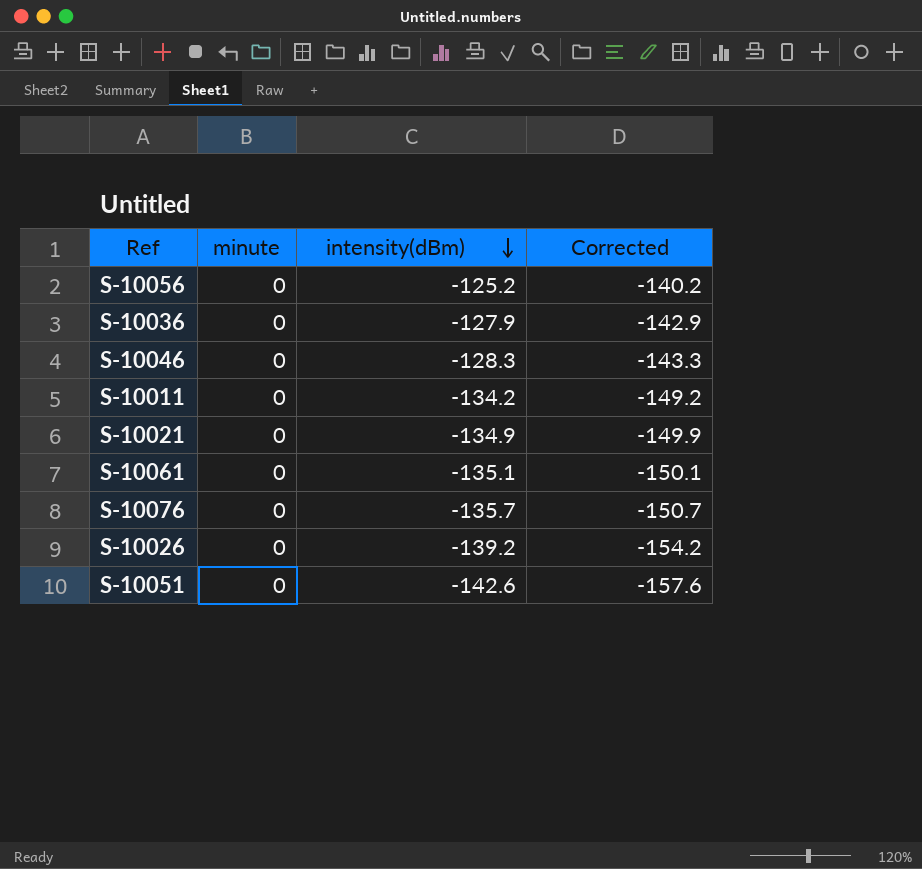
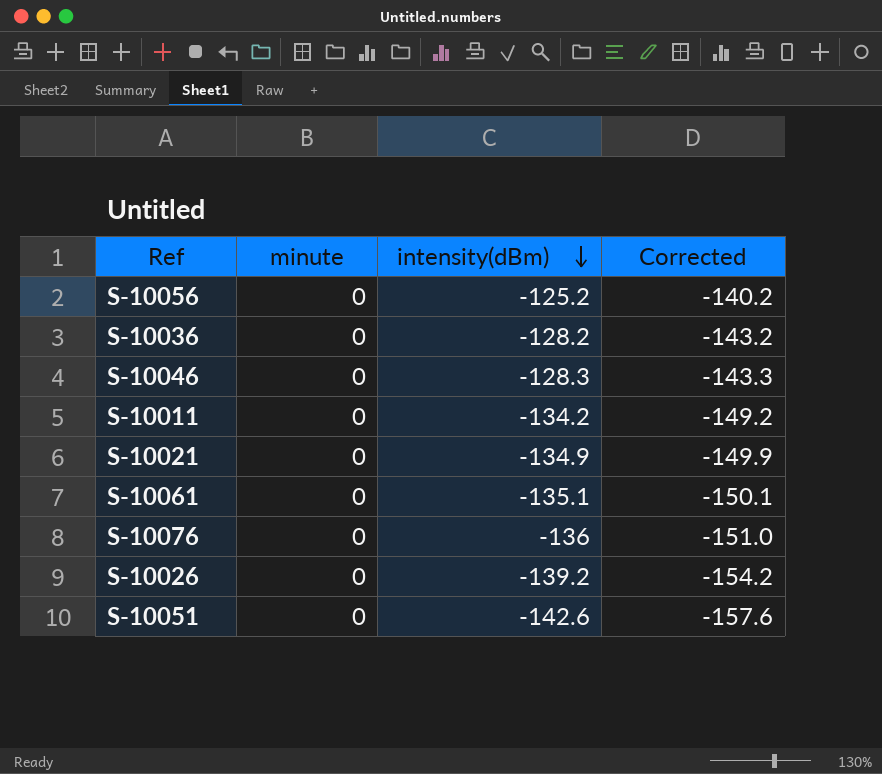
S-10036 | intensity(dBm): -127.9 -> -128.2
S-10036 | Corrected: -142.9 -> -143.2
S-10076 | intensity(dBm): -135.7 -> -136
S-10076 | Corrected: -150.7 -> -151.0

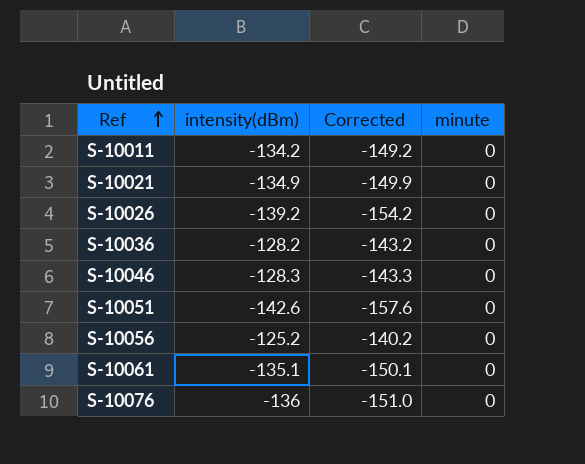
row order: intensity(dBm) descending -> Ref ascending
column minute | position: 2 -> 4

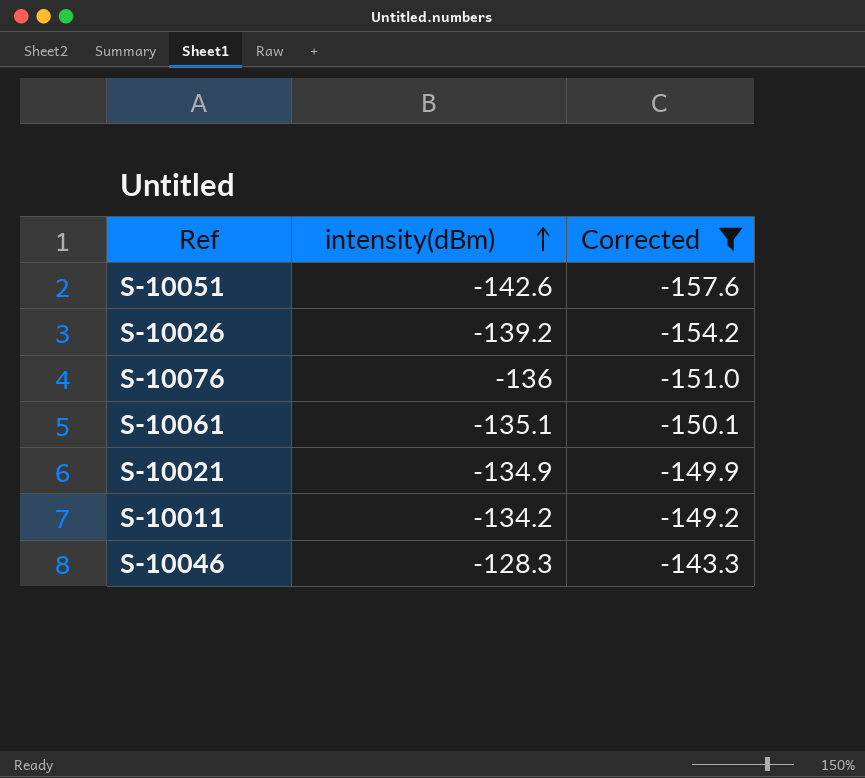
filter: none -> Corrected <= -143.3
row order: Ref ascending -> intensity(dBm) ascending
column minute | position: 4 -> none

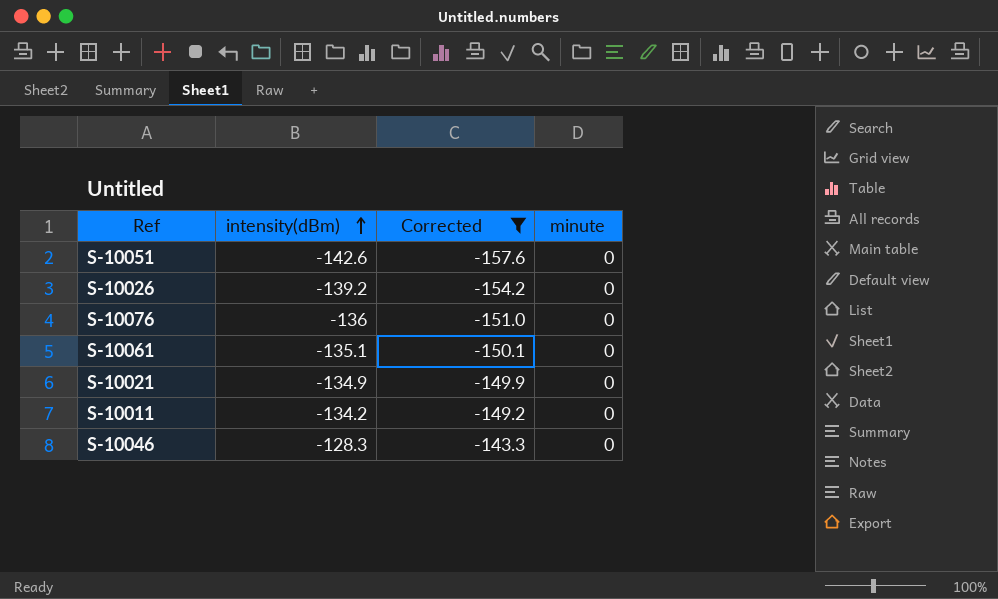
column minute | position: none -> 4

